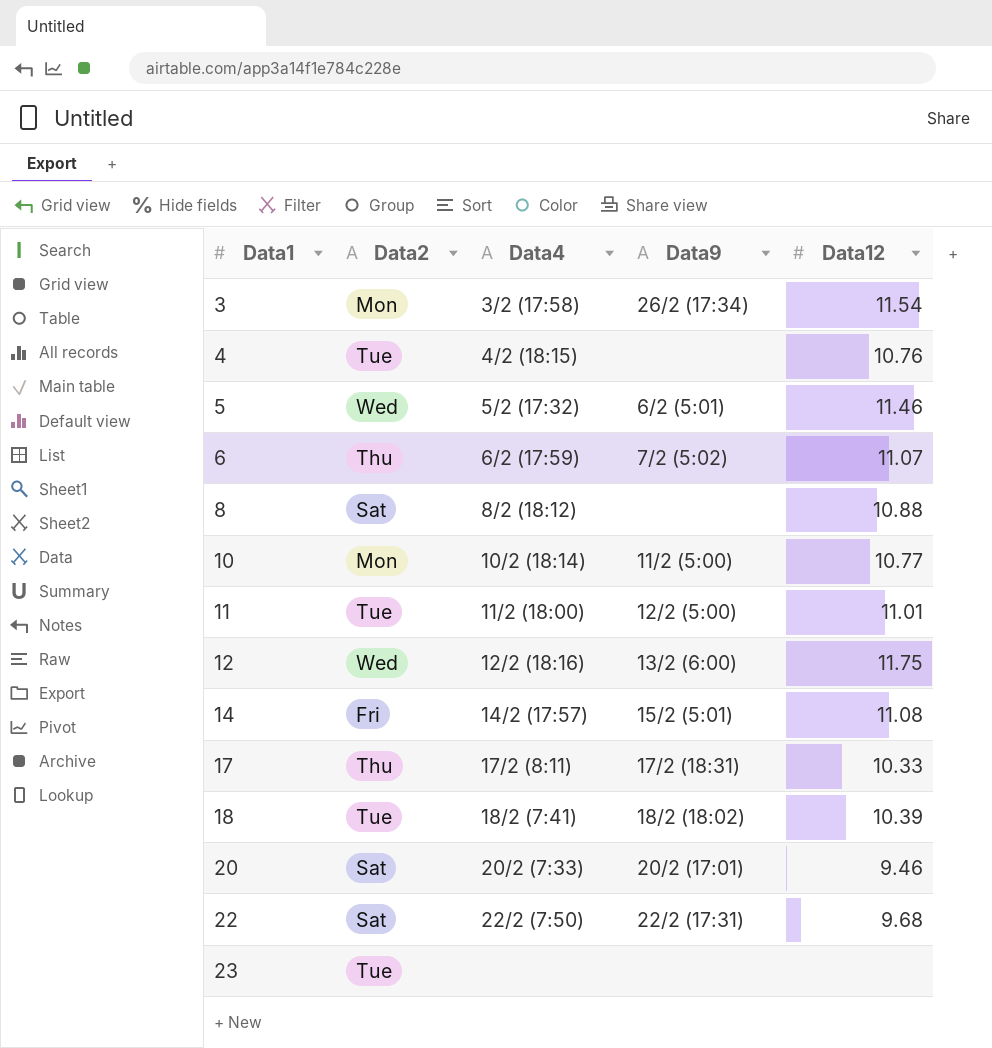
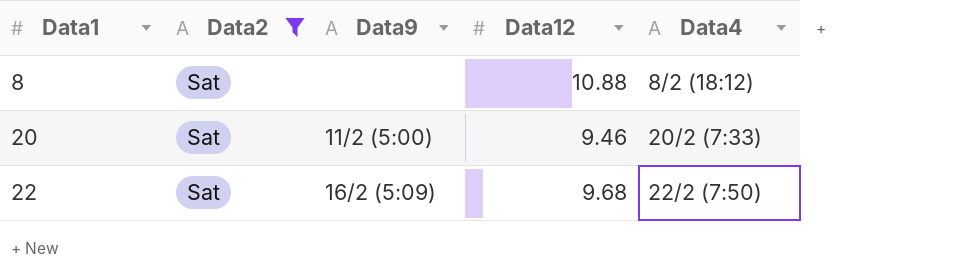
filter: none -> Data2 = Sat
column Data4 | position: 3 -> 5
20 | Data9: 20/2 (17:01) -> 11/2 (5:00)
22 | Data9: 22/2 (17:31) -> 16/2 (5:09)

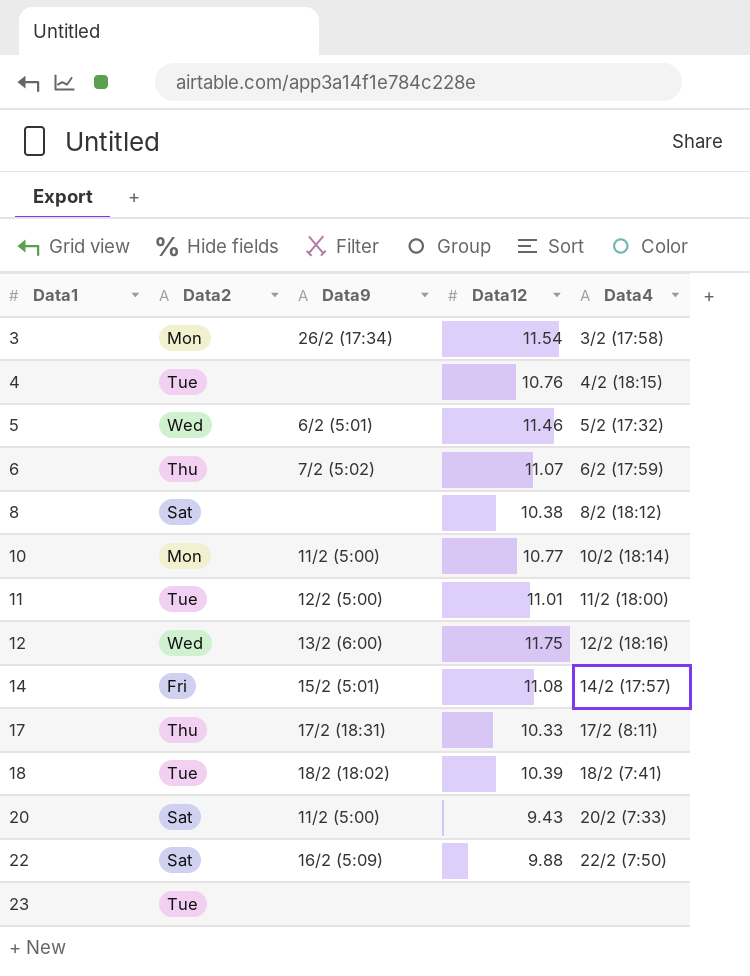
filter: Data2 = Sat -> none
8 | Data12: 10.88 -> 10.38
20 | Data12: 9.46 -> 9.43
22 | Data12: 9.68 -> 9.88

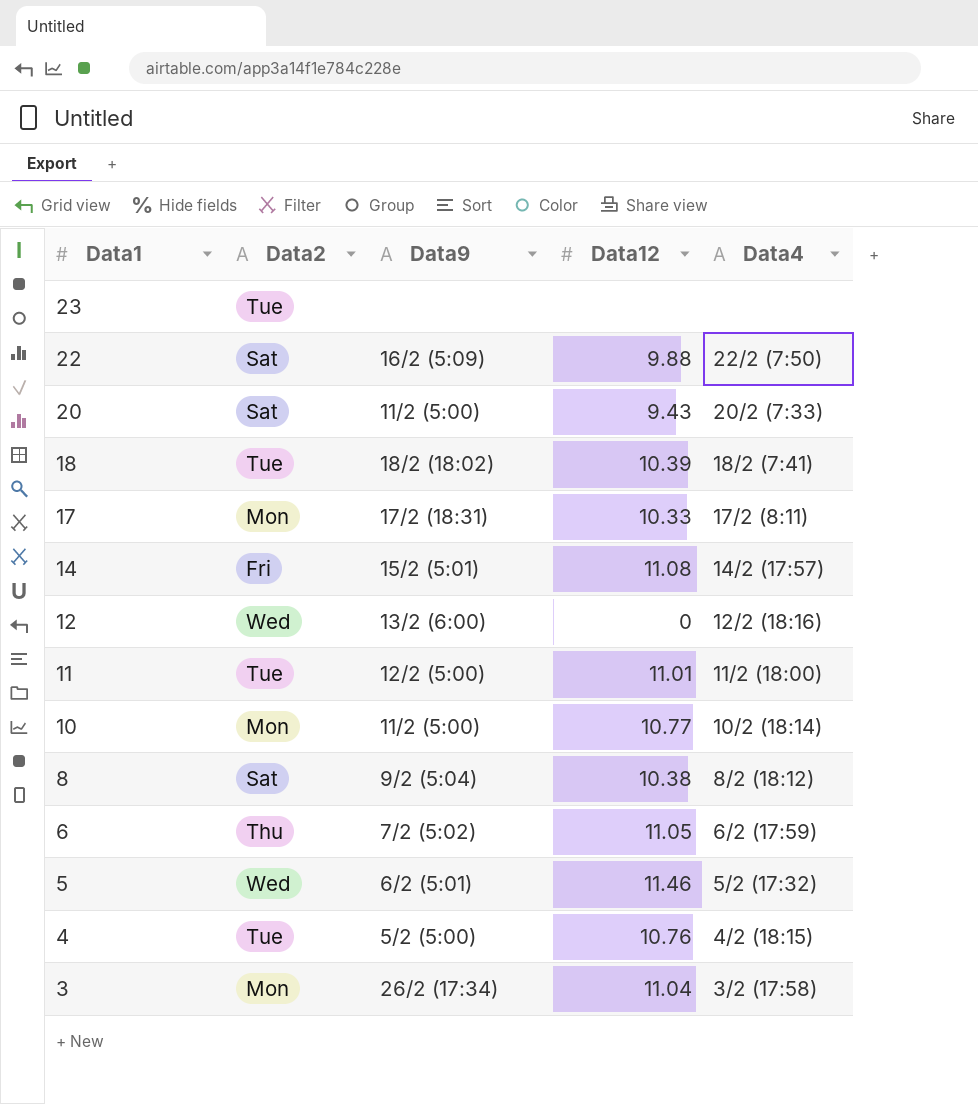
row order: Data1 ascending -> Data1 descending
17 | Data2: Thu -> Mon
12 | Data12: 11.75 -> 0
8 | Data9: none -> 9/2 (5:04)
6 | Data12: 11.07 -> 11.05
4 | Data9: none -> 5/2 (5:00)
3 | Data12: 11.54 -> 11.04

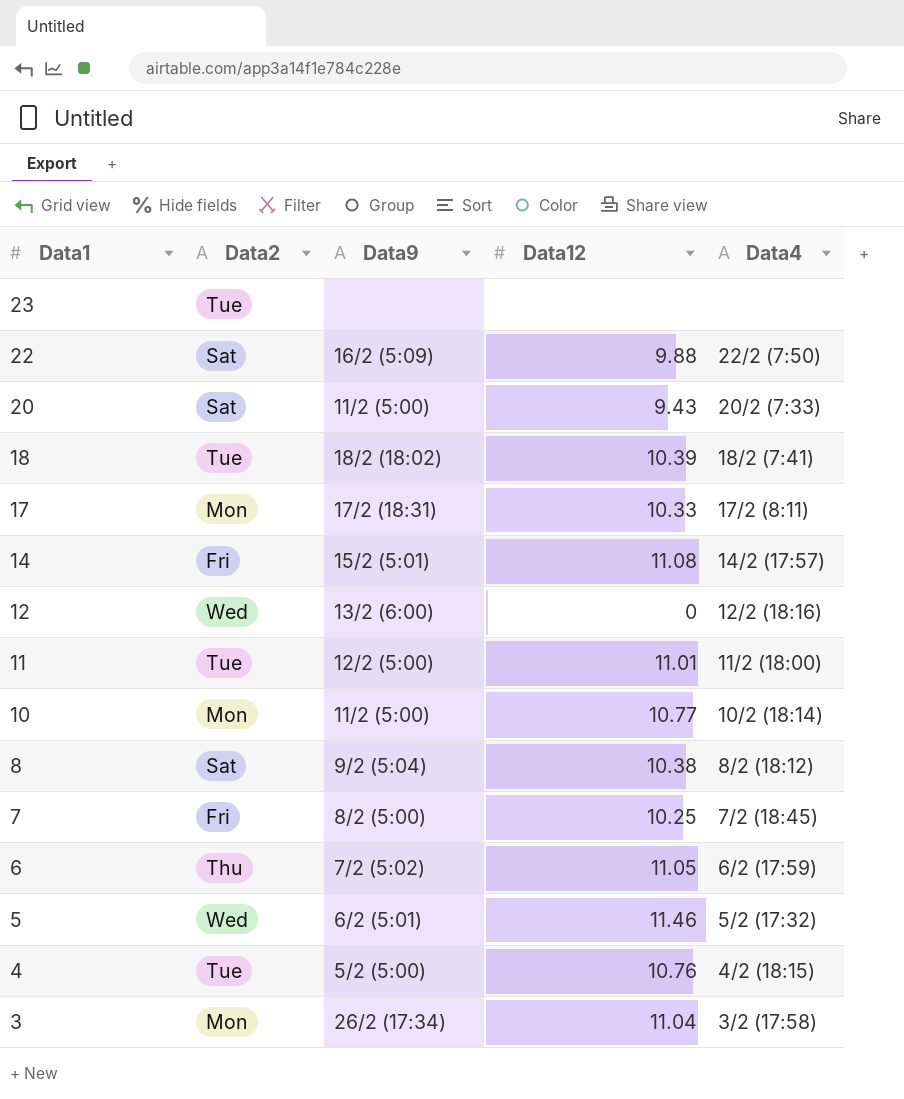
row 7: none -> Fri | 8/2 (5:00) | 10.25 | 7/2 (18:45)

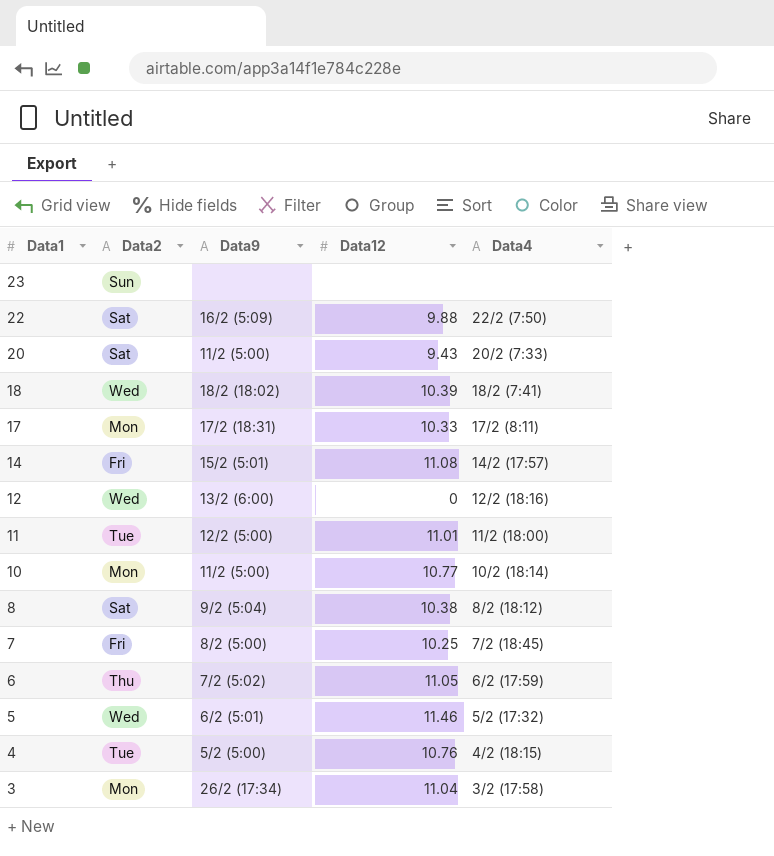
23 | Data2: Tue -> Sun
18 | Data2: Tue -> Wed

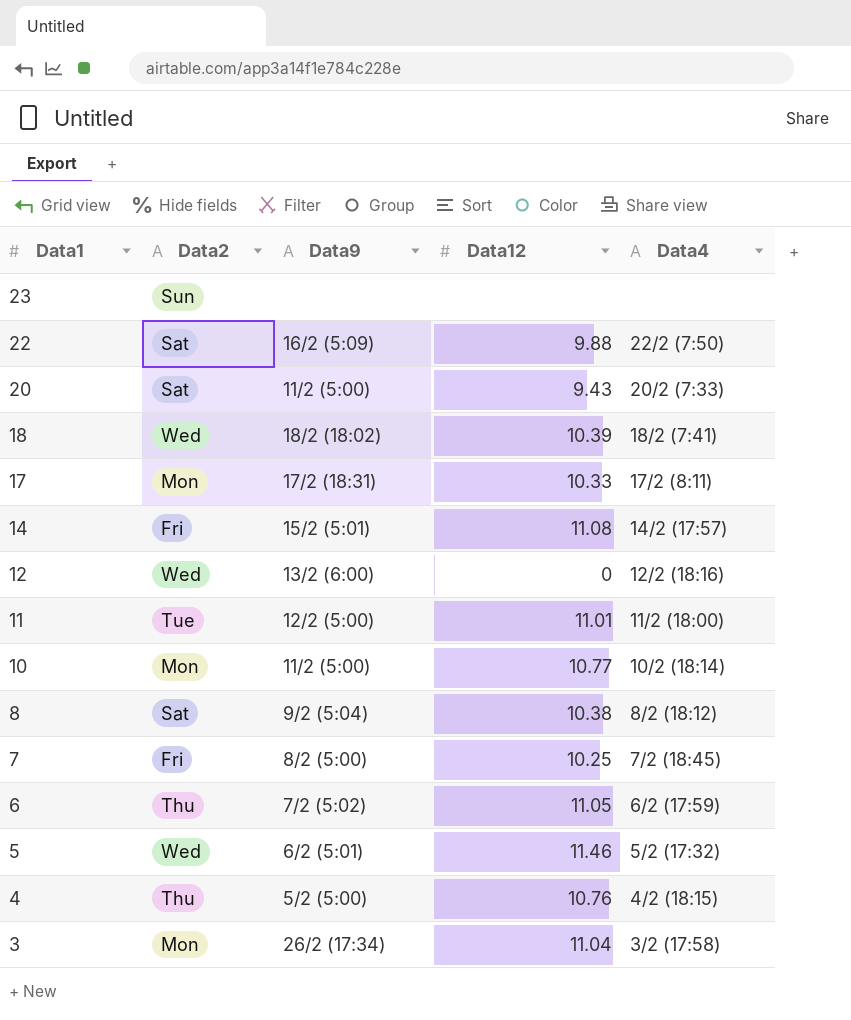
4 | Data2: Tue -> Thu

